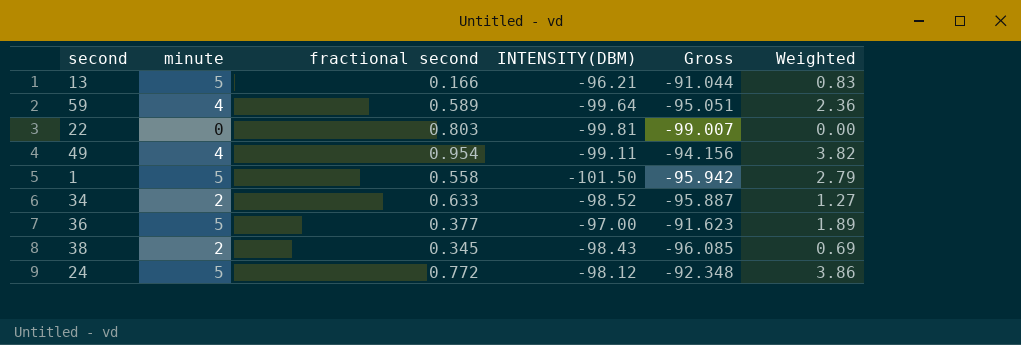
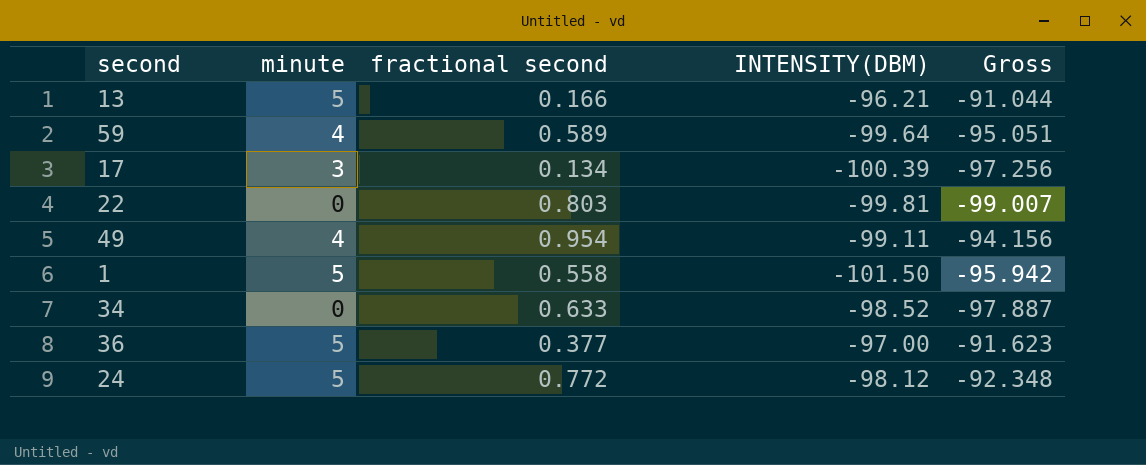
column Weighted | formula: [minute] * [fractional second] -> none
row 38: 2 | 0.345 | -98.43 | -96.085 | 0.69 -> none
row 17: none -> 3 | 0.134 | -100.39 | -97.256
34 | minute: 2 -> 0
34 | Gross: -95.887 -> -97.887

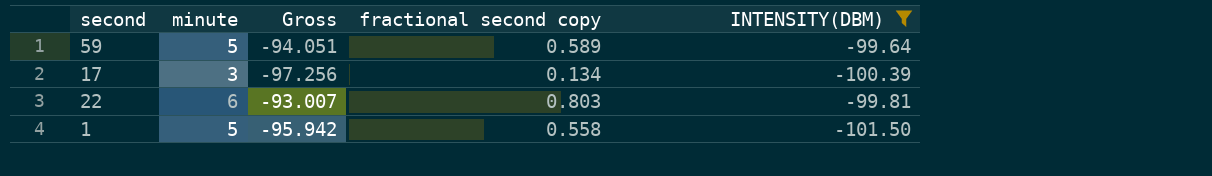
filter: none -> INTENSITY(DBM) <= -99.64
column Gross | position: 5 -> 3
column name: fractional second -> fractional second copy
59 | minute: 4 -> 5
59 | Gross: -95.051 -> -94.051
22 | minute: 0 -> 6
22 | Gross: -99.007 -> -93.007

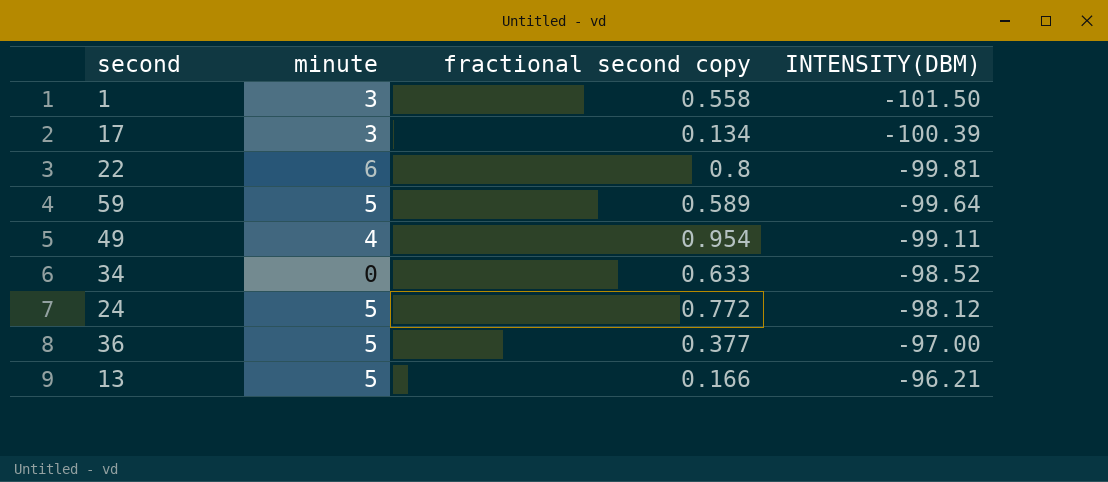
filter: INTENSITY(DBM) <= -99.64 -> none
row order: none -> INTENSITY(DBM) ascending
column Gross | formula: [minute] + [fractional second copy] + [INTENSITY(DBM)] -> none
1 | minute: 5 -> 3
22 | fractional second copy: 0.803 -> 0.8

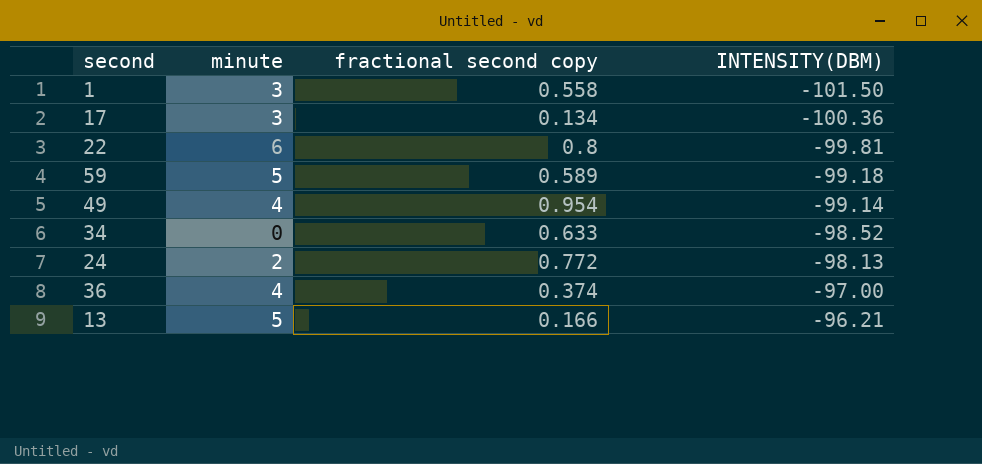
17 | INTENSITY(DBM): -100.39 -> -100.36
59 | INTENSITY(DBM): -99.64 -> -99.18
49 | INTENSITY(DBM): -99.11 -> -99.14
24 | minute: 5 -> 2
24 | INTENSITY(DBM): -98.12 -> -98.13
36 | minute: 5 -> 4
36 | fractional second copy: 0.377 -> 0.374

